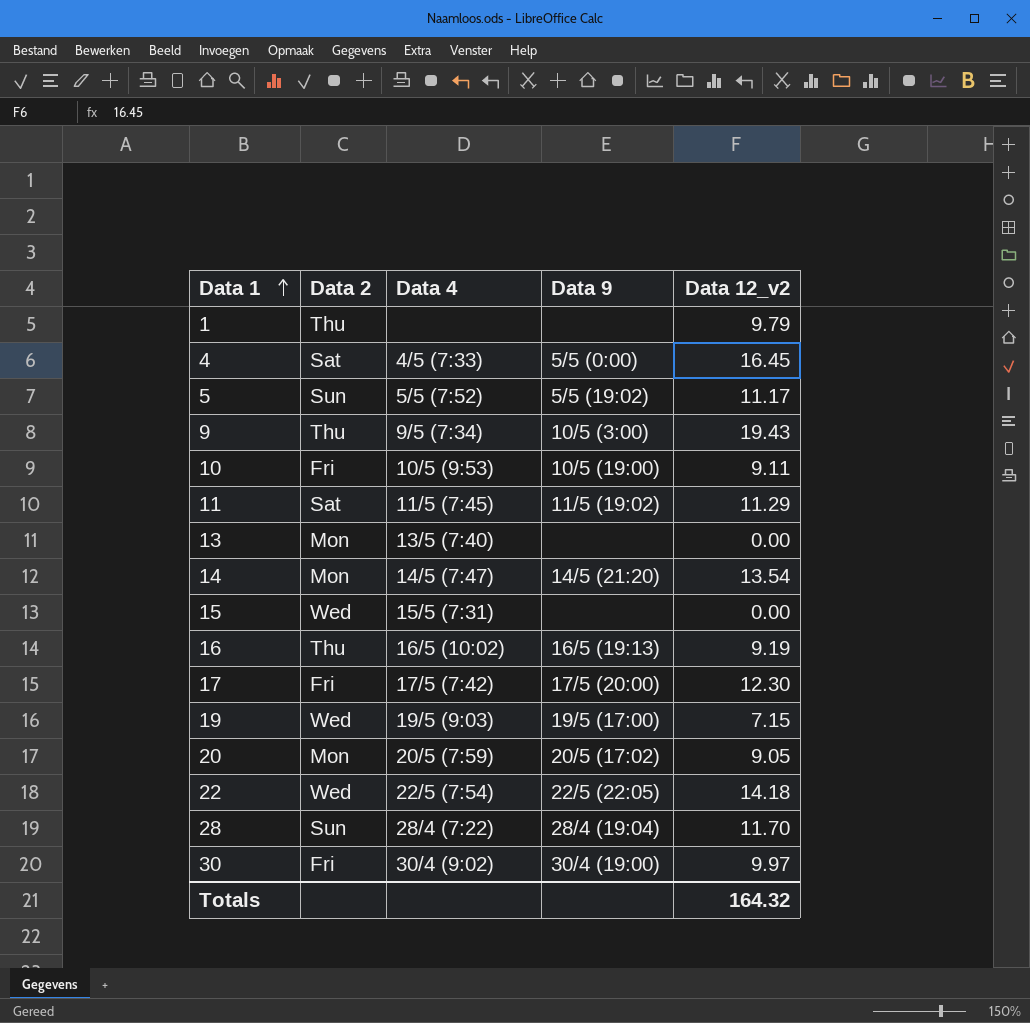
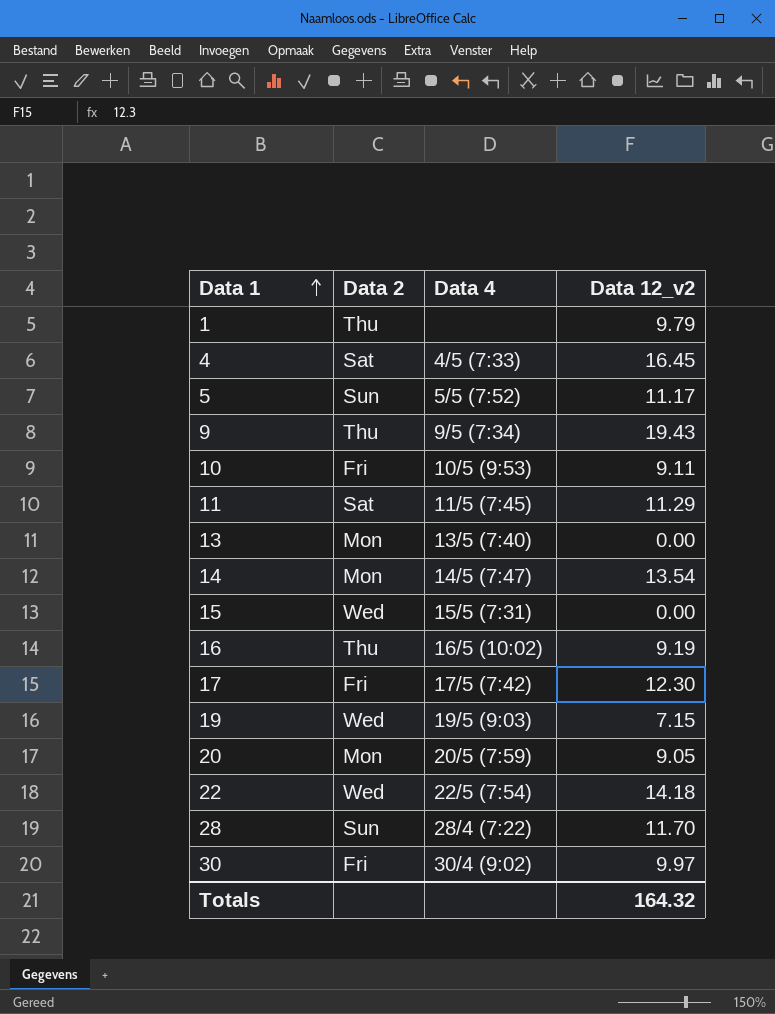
column Data 9 | position: 4 -> none

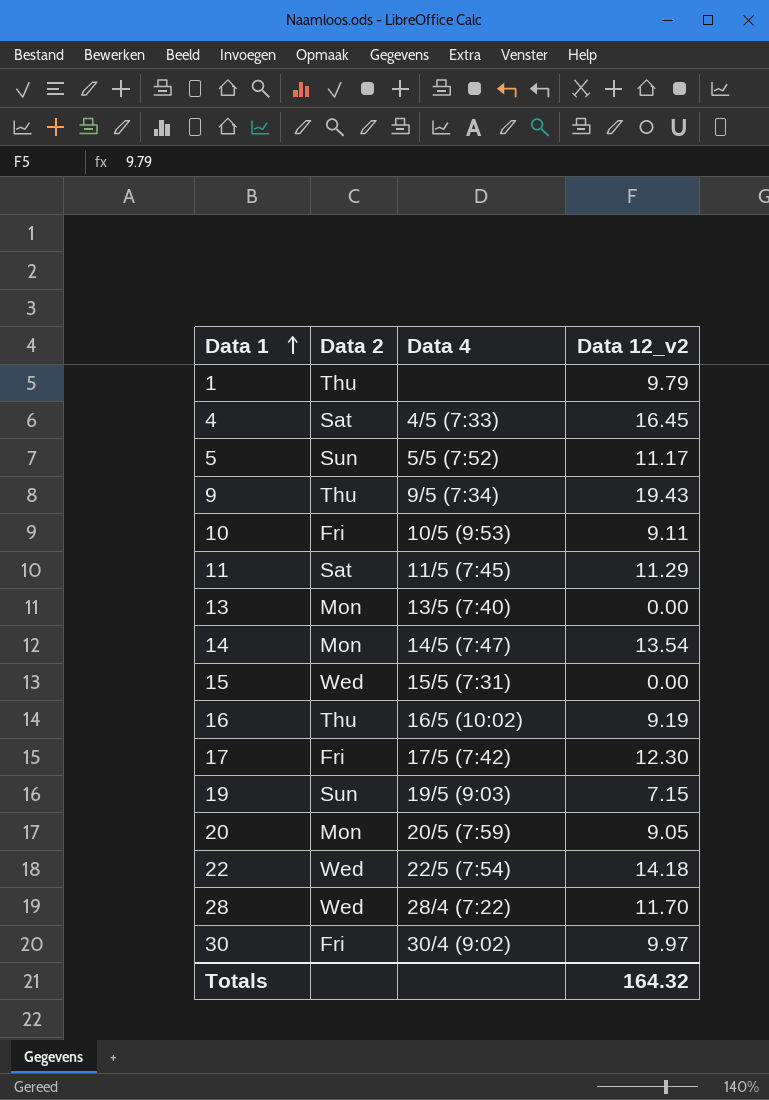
19 | Data 2: Wed -> Sun
28 | Data 2: Sun -> Wed

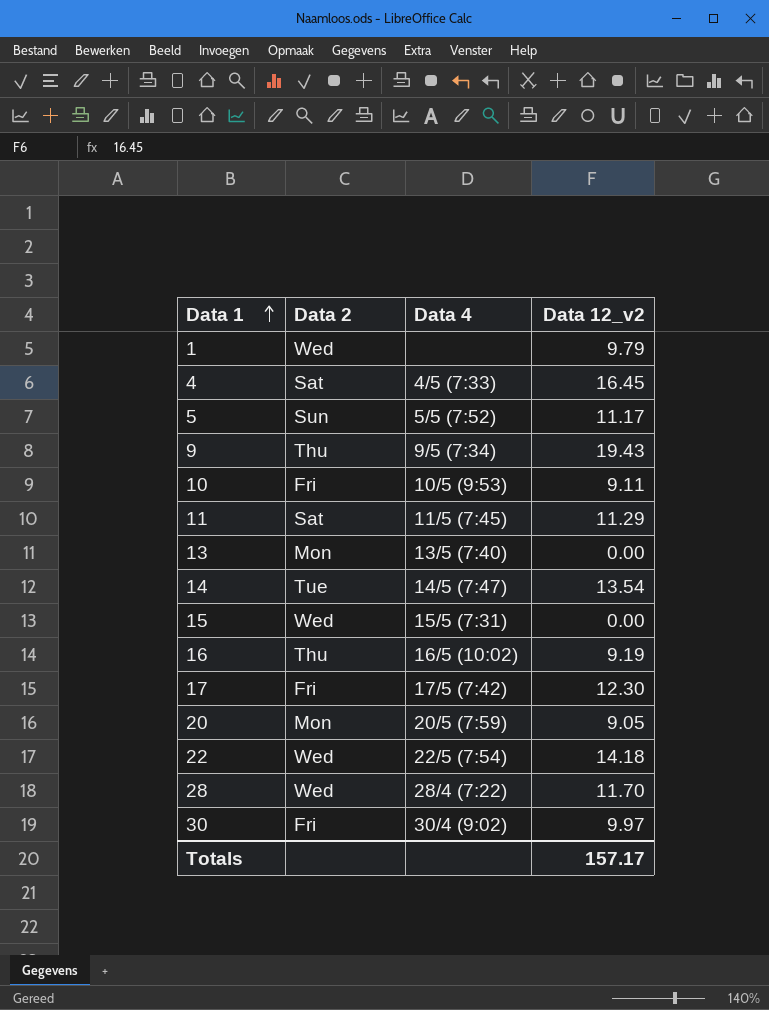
row 19: Sun | 19/5 (9:03) | 7.15 -> none
1 | Data 2: Thu -> Wed
14 | Data 2: Mon -> Tue
Totals | Data 12_v2: 164.32 -> 157.17

